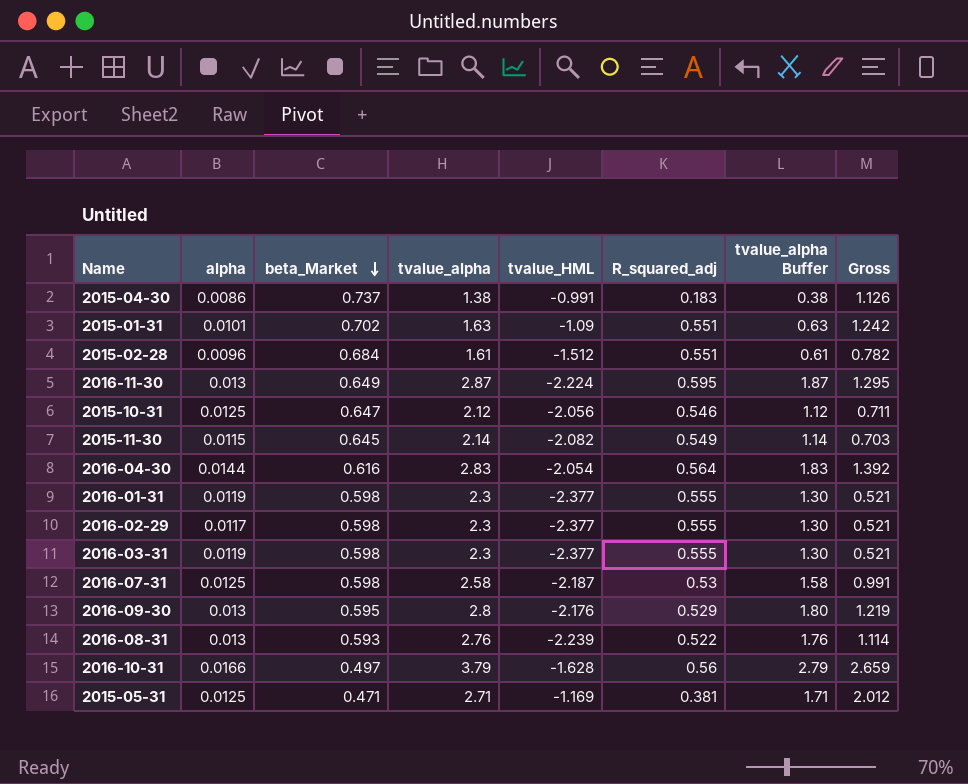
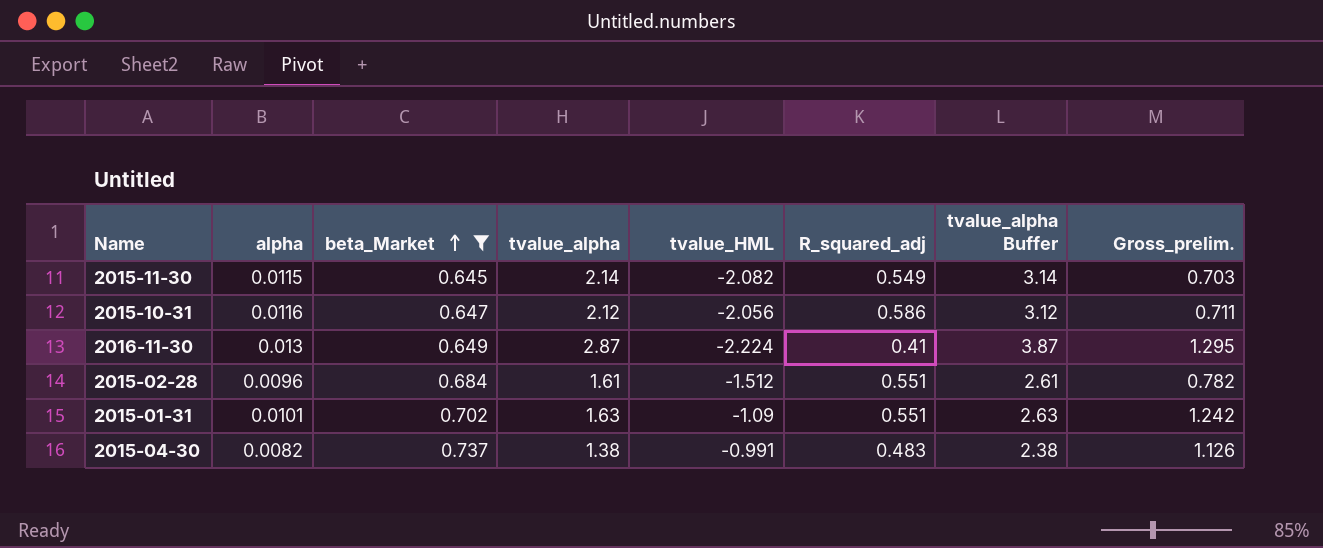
filter: none -> beta_Market >= 0.645
row order: beta_Market descending -> beta_Market ascending
column tvalue_alpha Buffer | formula: [tvalue_alpha] - 1 -> [tvalue_alpha] + 1
column name: Gross -> Gross_prelim.
2015-10-31 | alpha: 0.0125 -> 0.0116
2015-10-31 | R_squared_adj: 0.546 -> 0.586
2016-11-30 | R_squared_adj: 0.595 -> 0.41
2015-04-30 | alpha: 0.0086 -> 0.0082
2015-04-30 | R_squared_adj: 0.183 -> 0.483

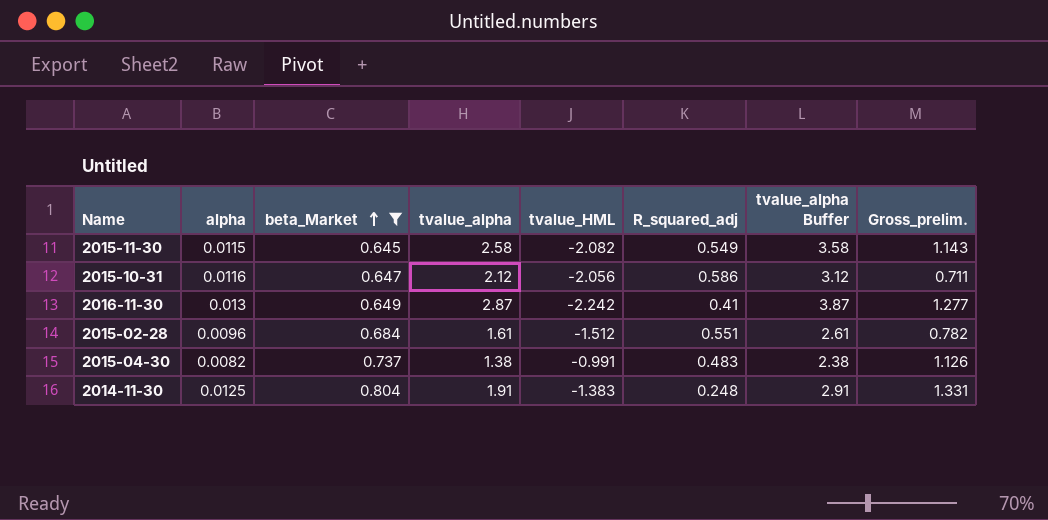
row 2015-01-31: 0.0101 | 0.702 | 1.63 | -1.09 | 0.551 | 2.63 | 1.242 -> none
2015-11-30 | tvalue_alpha: 2.14 -> 2.58
2015-11-30 | tvalue_alpha Buffer: 3.14 -> 3.58
2015-11-30 | Gross_prelim.: 0.703 -> 1.143
2016-11-30 | tvalue_HML: -2.224 -> -2.242
2016-11-30 | Gross_prelim.: 1.295 -> 1.277
row 2014-11-30: none -> 0.0125 | 0.804 | 1.91 | -1.383 | 0.248 | 2.91 | 1.331

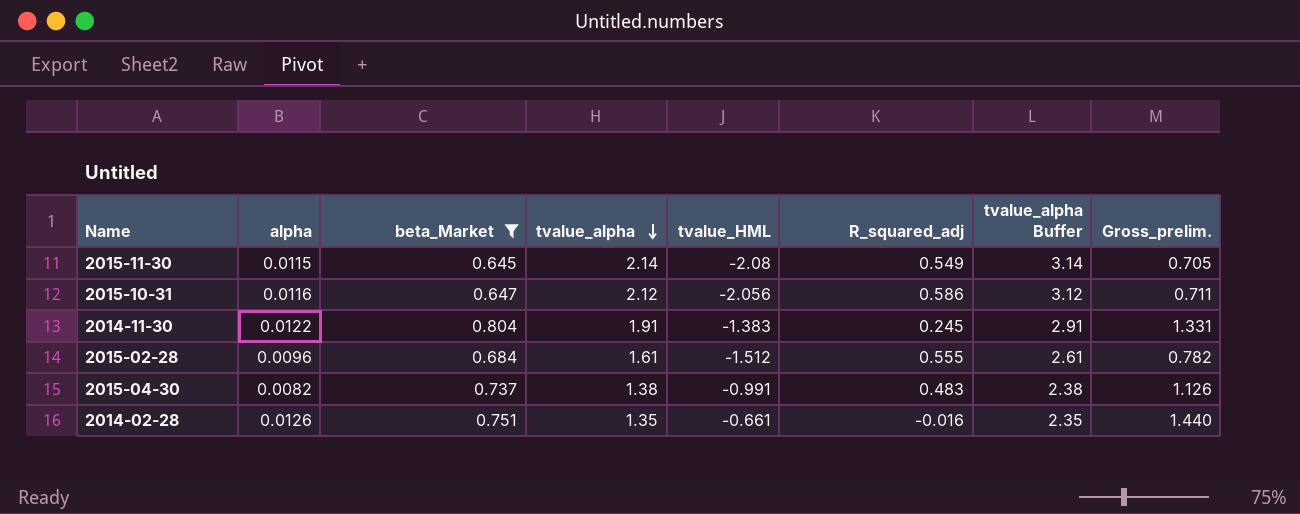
row order: beta_Market ascending -> tvalue_alpha descending
row 2016-11-30: 0.013 | 0.649 | 2.87 | -2.242 | 0.41 | 3.87 | 1.277 -> none
2015-11-30 | tvalue_alpha: 2.58 -> 2.14
2015-11-30 | tvalue_HML: -2.082 -> -2.08
2015-11-30 | tvalue_alpha Buffer: 3.58 -> 3.14
2015-11-30 | Gross_prelim.: 1.143 -> 0.705
2014-11-30 | alpha: 0.0125 -> 0.0122
2014-11-30 | R_squared_adj: 0.248 -> 0.245
2015-02-28 | R_squared_adj: 0.551 -> 0.555
row 2014-02-28: none -> 0.0126 | 0.751 | 1.35 | -0.661 | -0.016 | 2.35 | 1.440

